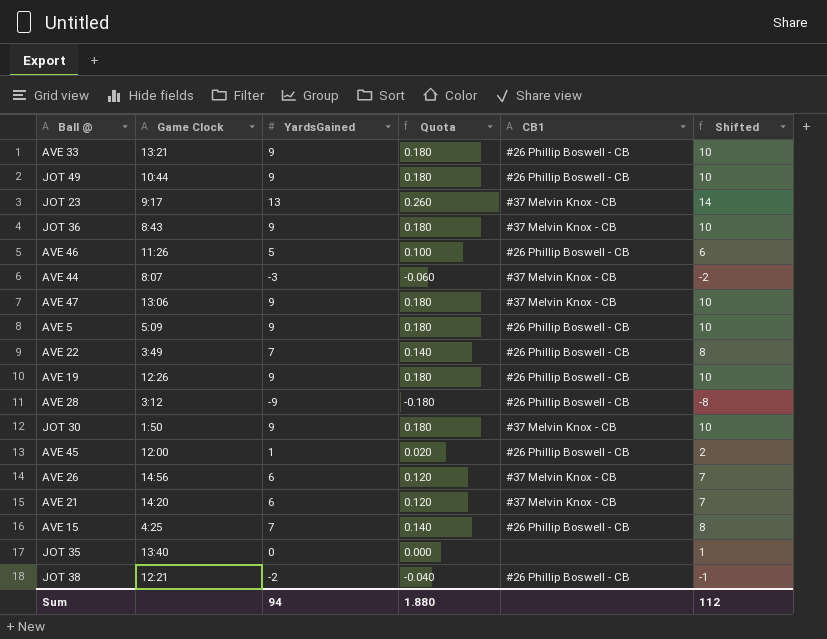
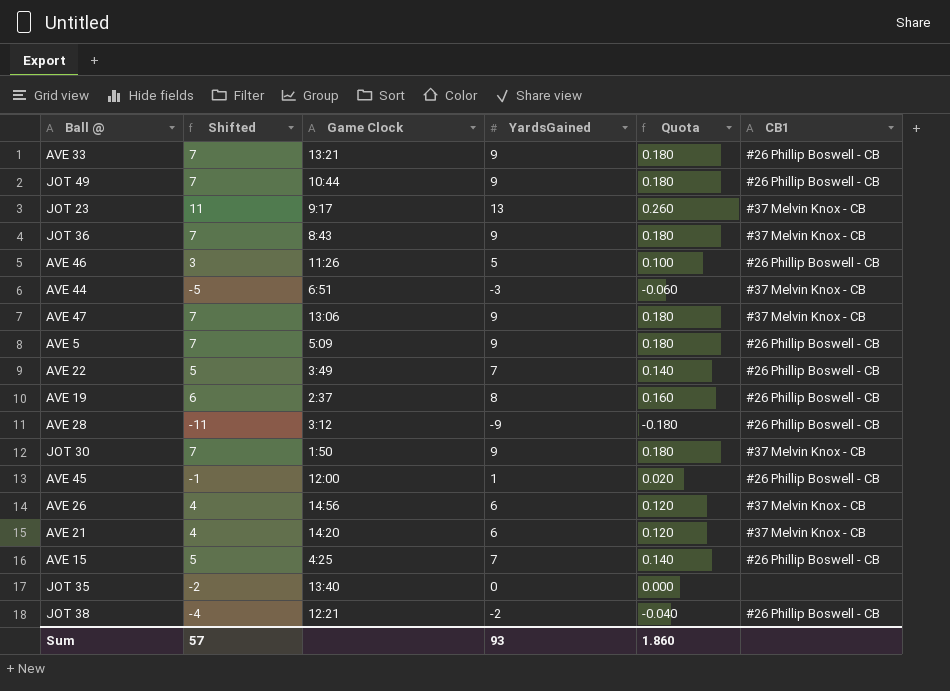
column Shifted | formula: [YardsGained] + 1 -> [YardsGained] - 2
column Shifted | position: 6 -> 2
AVE 44 | Game Clock: 8:07 -> 6:51
AVE 19 | Game Clock: 12:26 -> 2:37
AVE 19 | YardsGained: 9 -> 8
AVE 19 | Quota: 0.180 -> 0.160
Sum | Shifted: 112 -> 57
Sum | YardsGained: 94 -> 93
Sum | Quota: 1.880 -> 1.860

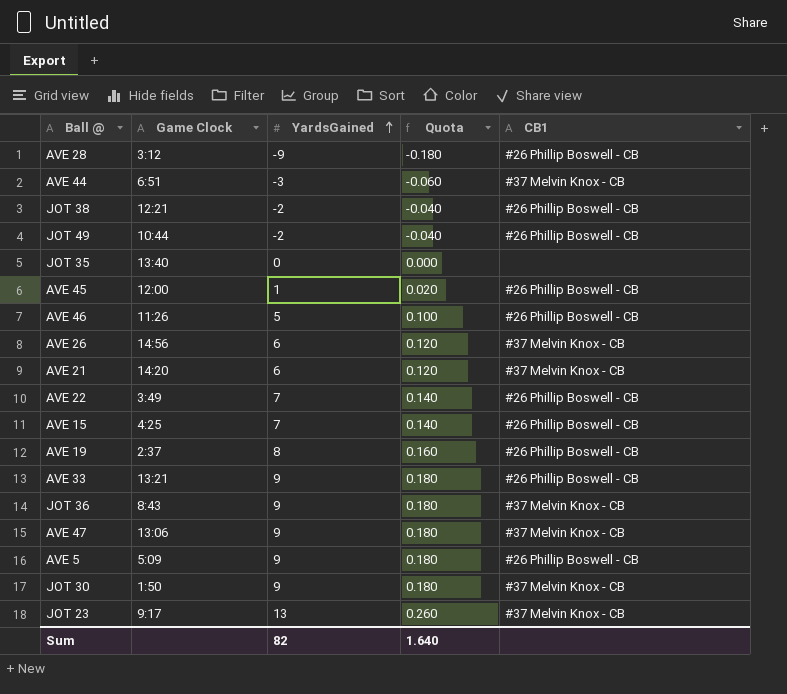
row order: none -> YardsGained ascending
column Shifted | formula: [YardsGained] - 2 -> none
JOT 49 | YardsGained: 9 -> -2
JOT 49 | Quota: 0.180 -> -0.040
Sum | YardsGained: 93 -> 82
Sum | Quota: 1.860 -> 1.640

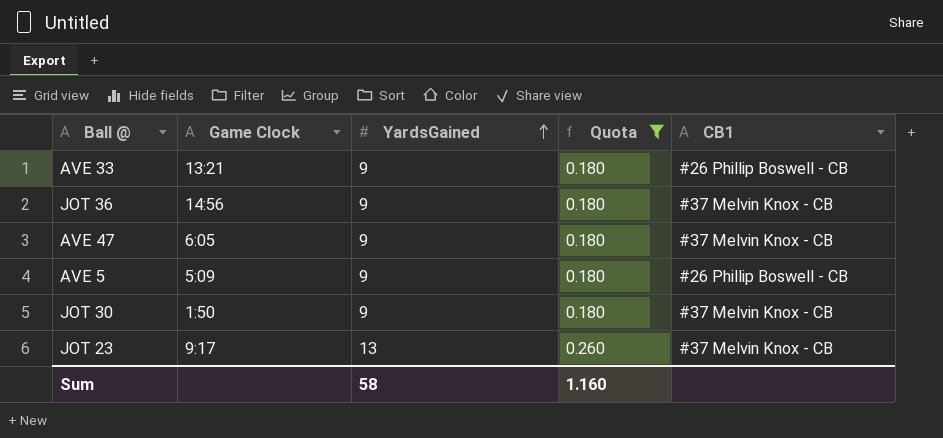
filter: none -> Quota >= 0.180
JOT 36 | Game Clock: 8:43 -> 14:56
AVE 47 | Game Clock: 13:06 -> 6:05
Sum | YardsGained: 82 -> 58
Sum | Quota: 1.640 -> 1.160

